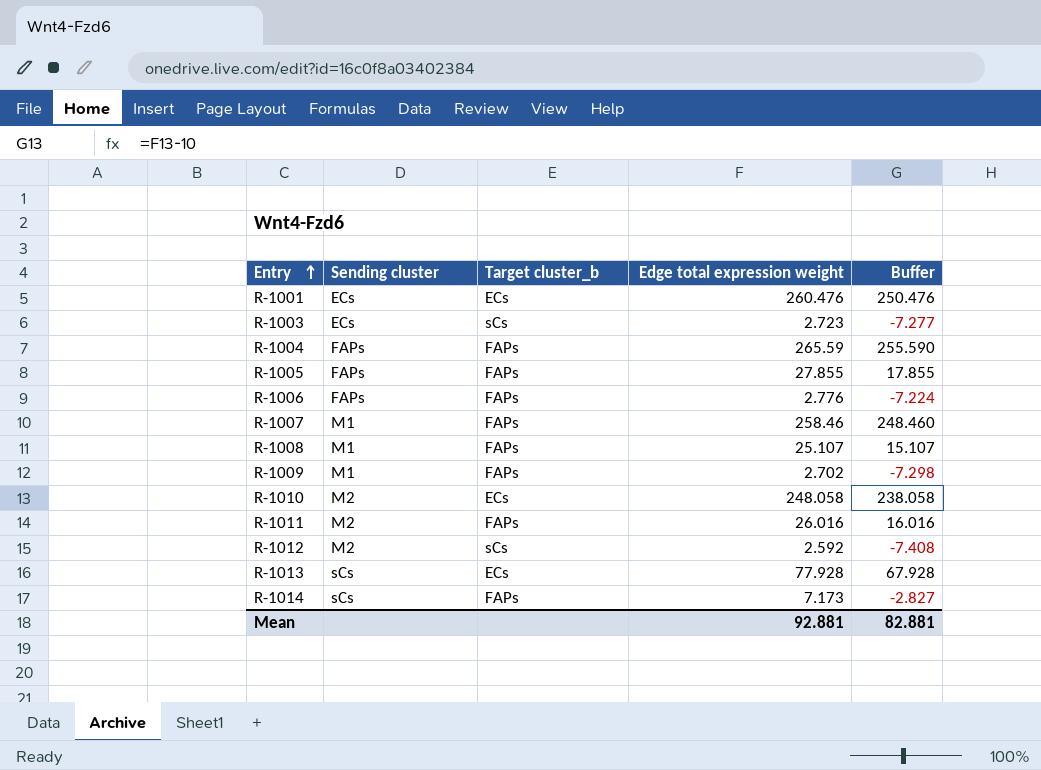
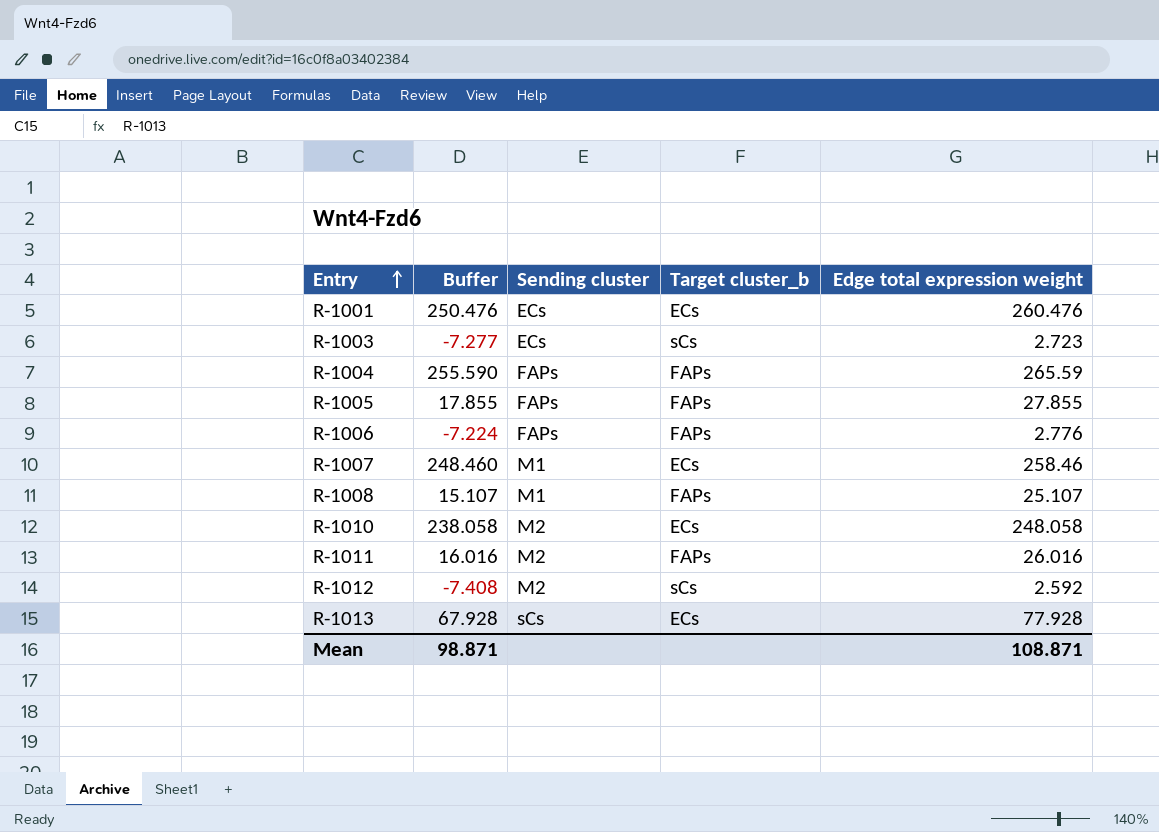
column Buffer | position: 5 -> 2
row R-1009: M1 | FAPs | 2.702 | -7.298 -> none
row R-1014: sCs | FAPs | 7.173 | -2.827 -> none
R-1007 | Target cluster_b: FAPs -> ECs
Mean | Buffer: 82.881 -> 98.871
Mean | Edge total expression weight: 92.881 -> 108.871

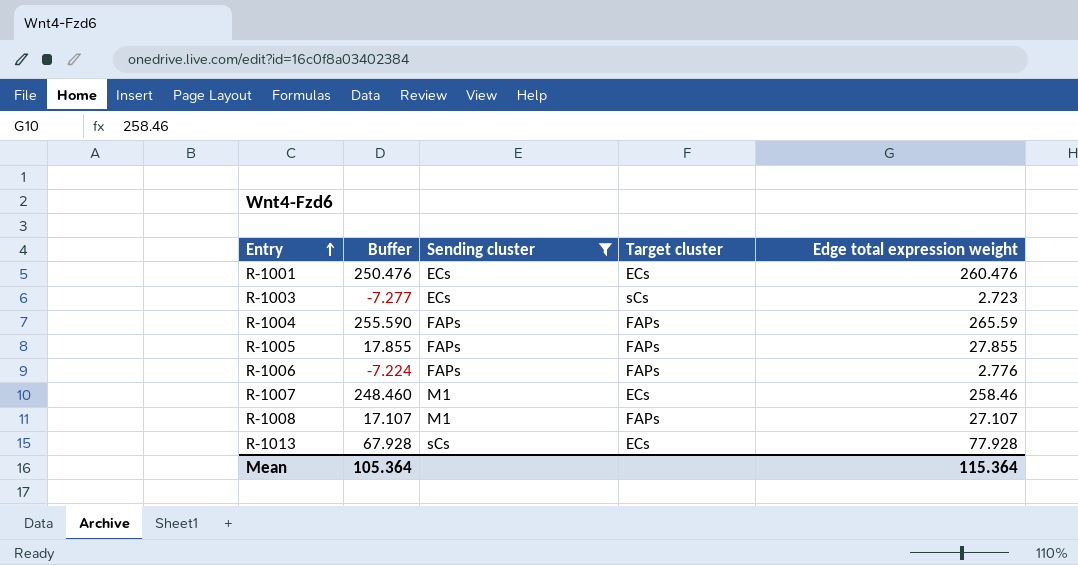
filter: none -> Sending cluster != M2
column name: Target cluster_b -> Target cluster
R-1008 | Buffer: 15.107 -> 17.107
R-1008 | Edge total expression weight: 25.107 -> 27.107
Mean | Buffer: 98.871 -> 105.364
Mean | Edge total expression weight: 108.871 -> 115.364

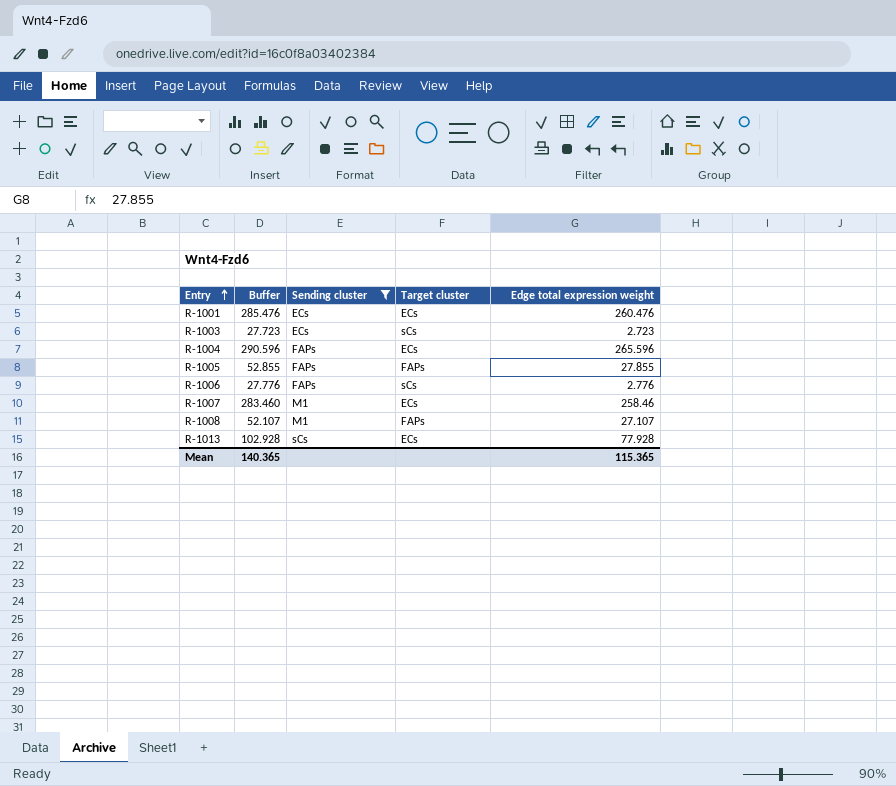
column Buffer | formula: [Edge total expression weight] - 10 -> [Edge total expression weight] + 25
R-1004 | Target cluster: FAPs -> ECs
R-1004 | Edge total expression weight: 265.59 -> 265.596
R-1006 | Target cluster: FAPs -> sCs
Mean | Buffer: 105.364 -> 140.365
Mean | Edge total expression weight: 115.364 -> 115.365

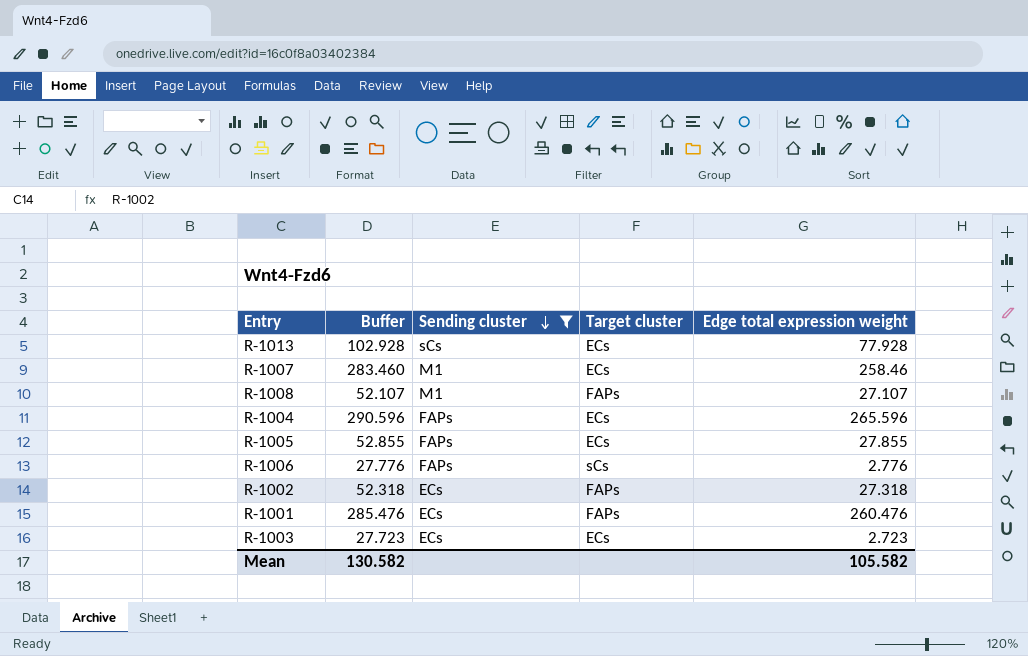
row order: Entry ascending -> Sending cluster descending
R-1005 | Target cluster: FAPs -> ECs
row R-1002: none -> 52.318 | ECs | FAPs | 27.318
R-1001 | Target cluster: ECs -> FAPs
R-1003 | Target cluster: sCs -> ECs
Mean | Buffer: 140.365 -> 130.582
Mean | Edge total expression weight: 115.365 -> 105.582

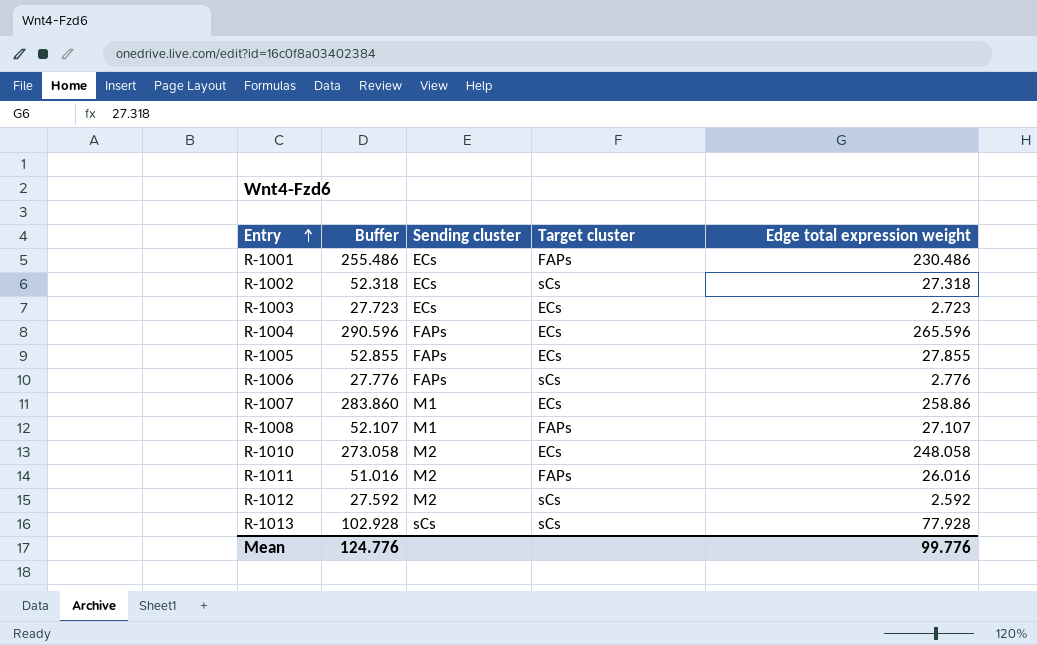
filter: Sending cluster != M2 -> none
row order: Sending cluster descending -> Entry ascending
R-1001 | Buffer: 285.476 -> 255.486
R-1001 | Edge total expression weight: 260.476 -> 230.486
R-1002 | Target cluster: FAPs -> sCs
R-1007 | Buffer: 283.460 -> 283.860
R-1007 | Edge total expression weight: 258.46 -> 258.86
R-1013 | Target cluster: ECs -> sCs
Mean | Buffer: 130.582 -> 124.776
Mean | Edge total expression weight: 105.582 -> 99.776

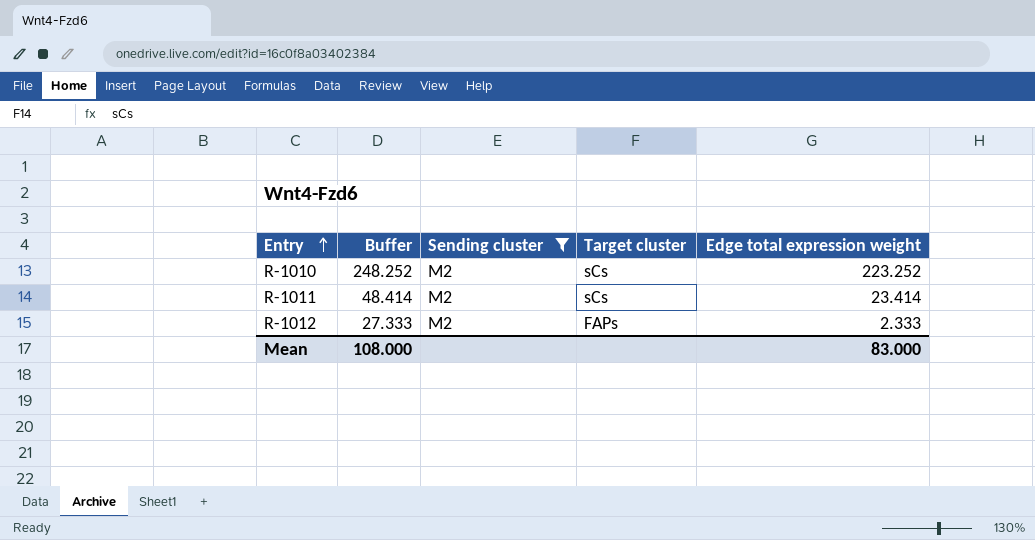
filter: none -> Sending cluster = M2
R-1010 | Buffer: 273.058 -> 248.252
R-1010 | Target cluster: ECs -> sCs
R-1010 | Edge total expression weight: 248.058 -> 223.252
R-1011 | Buffer: 51.016 -> 48.414
R-1011 | Target cluster: FAPs -> sCs
R-1011 | Edge total expression weight: 26.016 -> 23.414
R-1012 | Buffer: 27.592 -> 27.333
R-1012 | Target cluster: sCs -> FAPs
R-1012 | Edge total expression weight: 2.592 -> 2.333
Mean | Buffer: 124.776 -> 108.000
Mean | Edge total expression weight: 99.776 -> 83.000

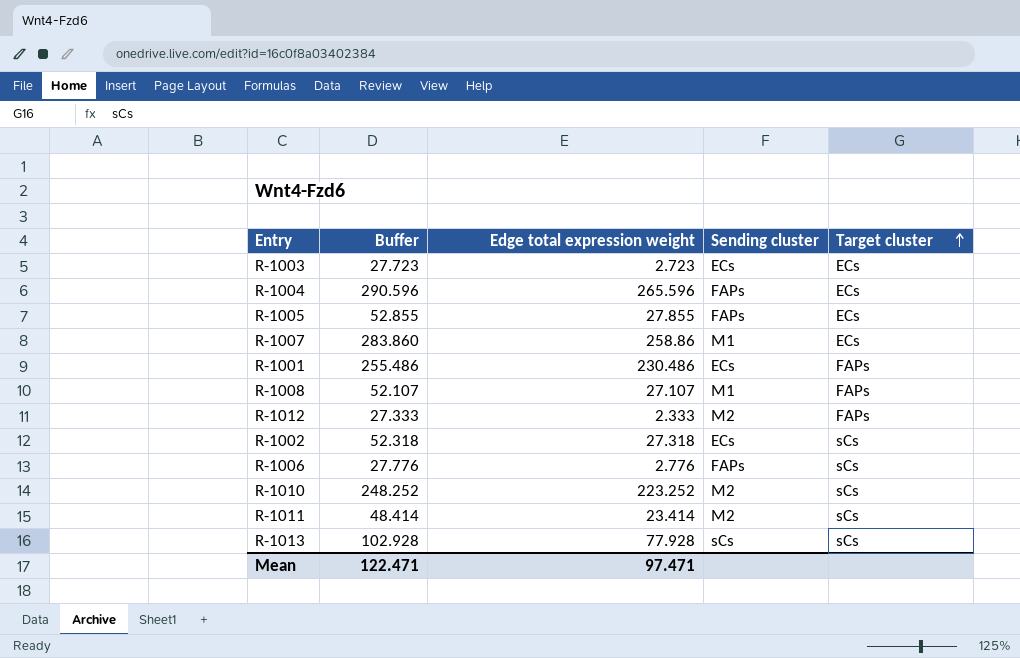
filter: Sending cluster = M2 -> none
row order: Entry ascending -> Target cluster ascending
column Edge total expression weight | position: 5 -> 3
Mean | Buffer: 108.000 -> 122.471
Mean | Edge total expression weight: 83.000 -> 97.471

